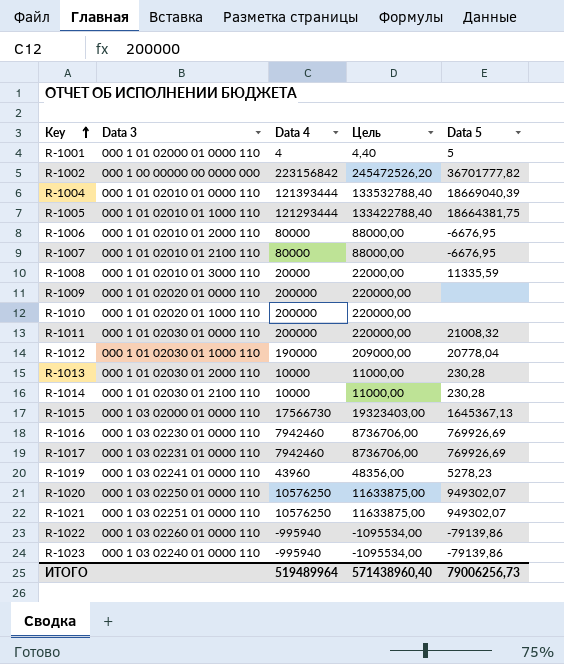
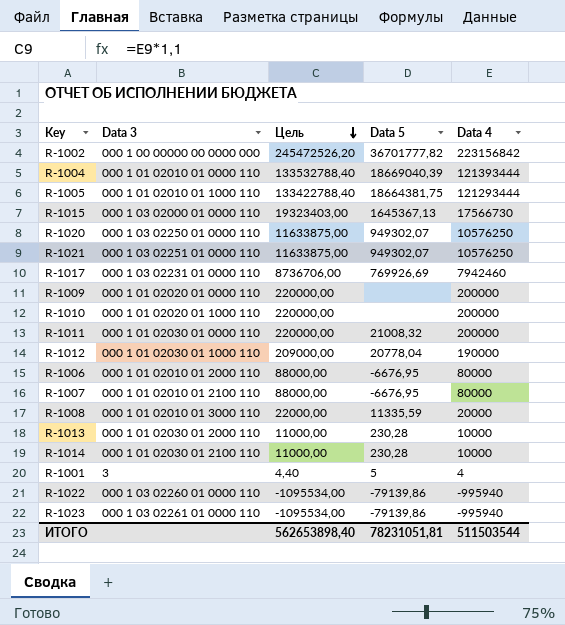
row order: Key ascending -> Цель descending
column Data 4 | position: 3 -> 5
row R-1016: 000 1 03 02230 01 0000 110 | 7942460 | 8736706,00 | 769926,69 -> none
row R-1019: 000 1 03 02241 01 0000 110 | 43960 | 48356,00 | 5278,23 -> none
R-1001 | Data 3: 000 1 01 02000 01 0000 110 -> 3
R-1023 | Data 3: 000 1 03 02240 01 0000 110 -> 000 1 03 02261 01 0000 110
ИТОГО | Цель: 571438960,40 -> 562653898,40
ИТОГО | Data 5: 79006256,73 -> 78231051,81
ИТОГО | Data 4: 519489964 -> 511503544

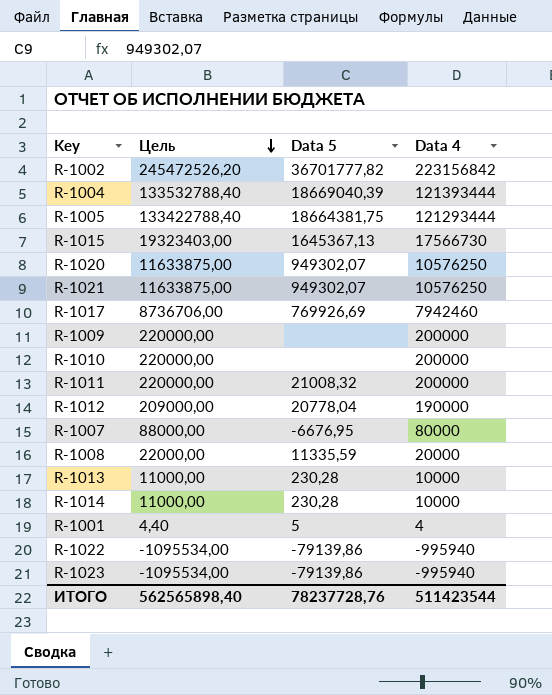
column Data 3 | position: 2 -> none
row R-1006: 000 1 01 02010 01 2000 110 | 88000,00 | -6676,95 | 80000 -> none
ИТОГО | Цель: 562653898,40 -> 562565898,40
ИТОГО | Data 5: 78231051,81 -> 78237728,76
ИТОГО | Data 4: 511503544 -> 511423544

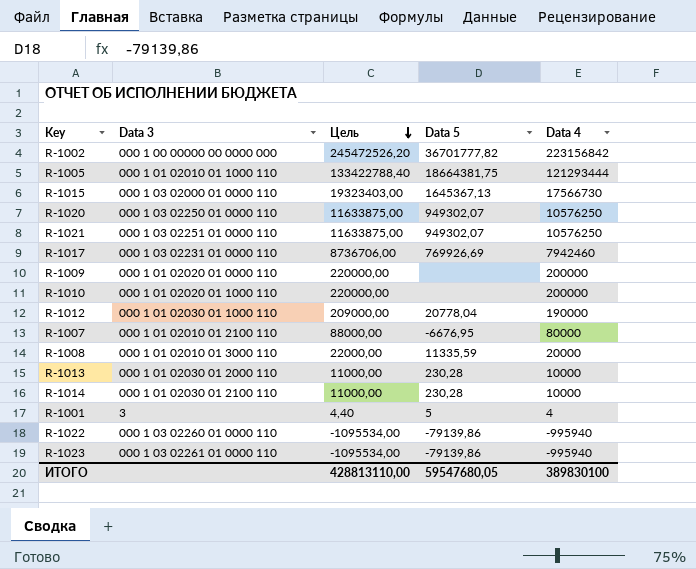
column Data 3 | position: none -> 2
row R-1004: 133532788,40 | 18669040,39 | 121393444 -> none
row R-1011: 220000,00 | 21008,32 | 200000 -> none
ИТОГО | Цель: 562565898,40 -> 428813110,00
ИТОГО | Data 5: 78237728,76 -> 59547680,05
ИТОГО | Data 4: 511423544 -> 389830100

